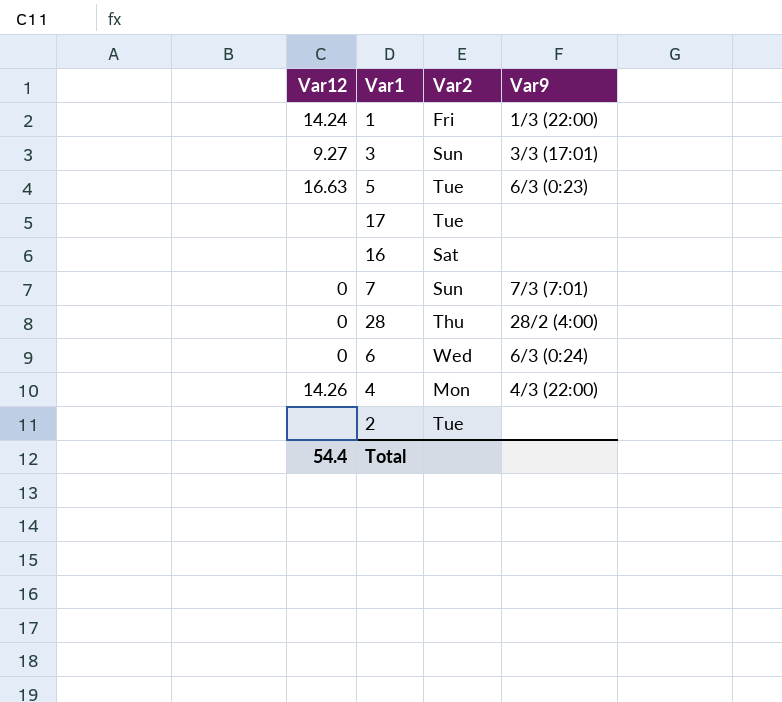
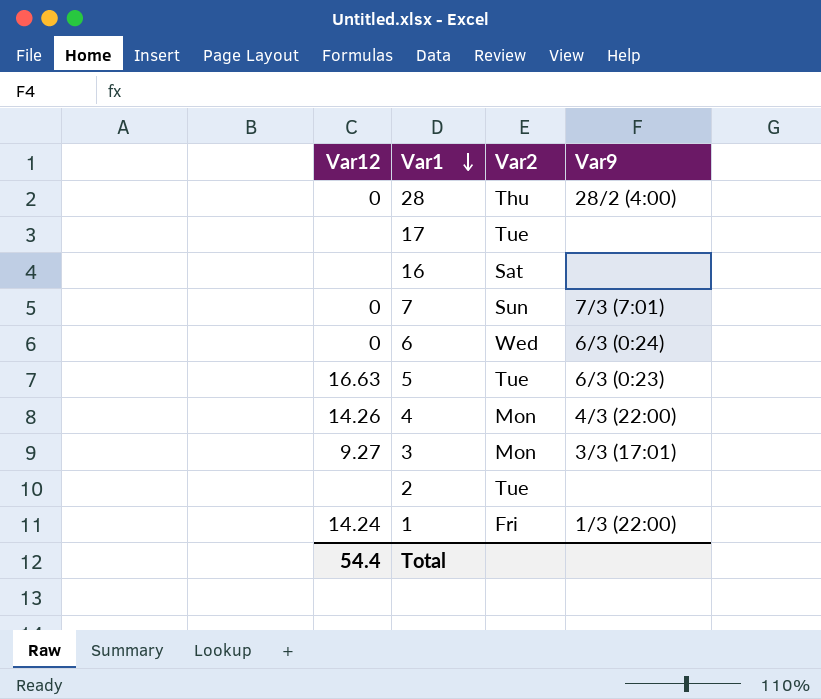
row order: none -> Var1 descending
3 | Var2: Sun -> Mon

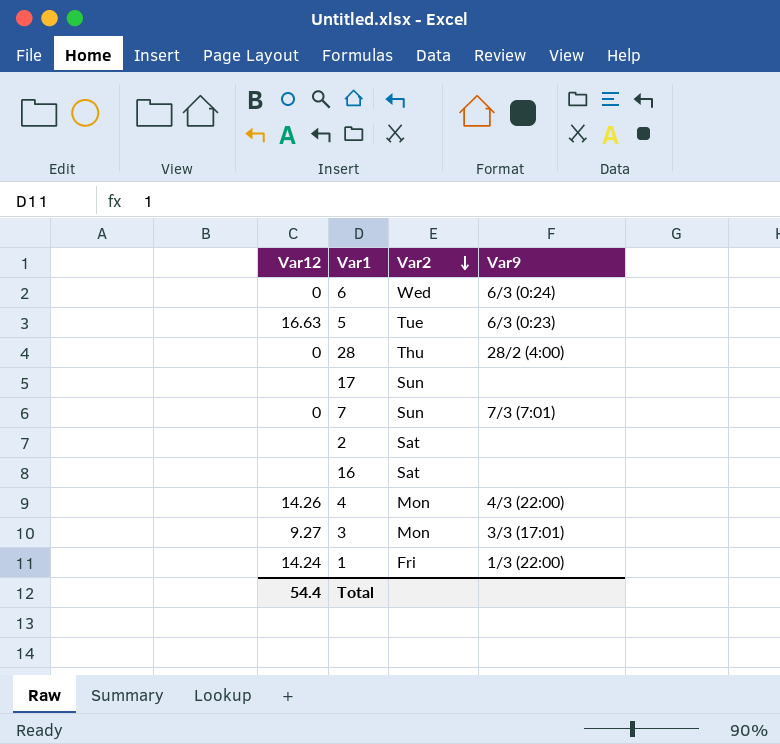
row order: Var1 descending -> Var2 descending
17 | Var2: Tue -> Sun
2 | Var2: Tue -> Sat

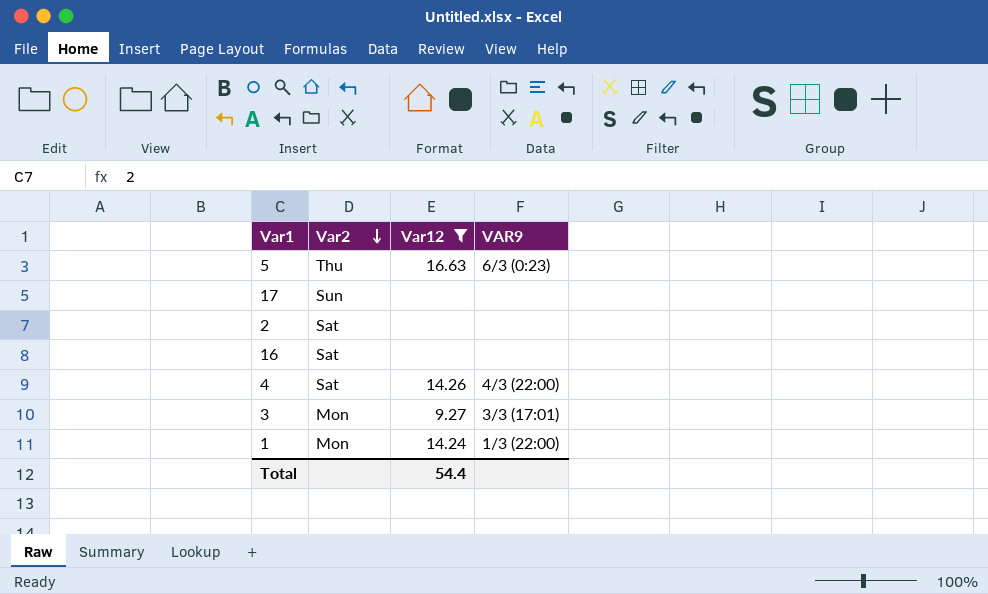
filter: none -> Var12 != 0
column Var12 | position: 1 -> 3
column name: Var9 -> VAR9
5 | Var2: Tue -> Thu
4 | Var2: Mon -> Sat
1 | Var2: Fri -> Mon

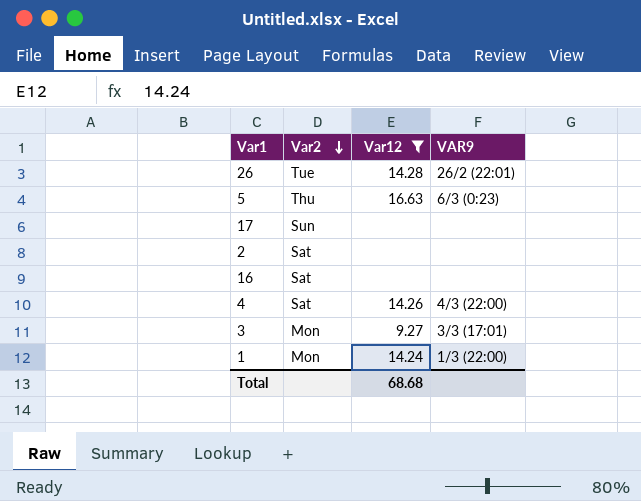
row 26: none -> Tue | 14.28 | 26/2 (22:01)
Total | Var12: 54.4 -> 68.68

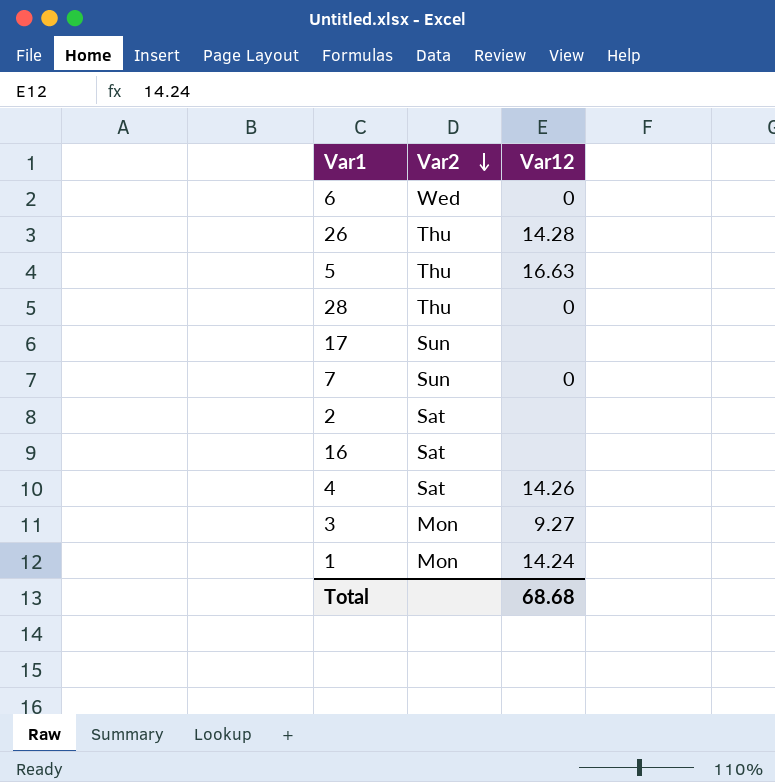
filter: Var12 != 0 -> none
column VAR9 | position: 4 -> none
26 | Var2: Tue -> Thu

